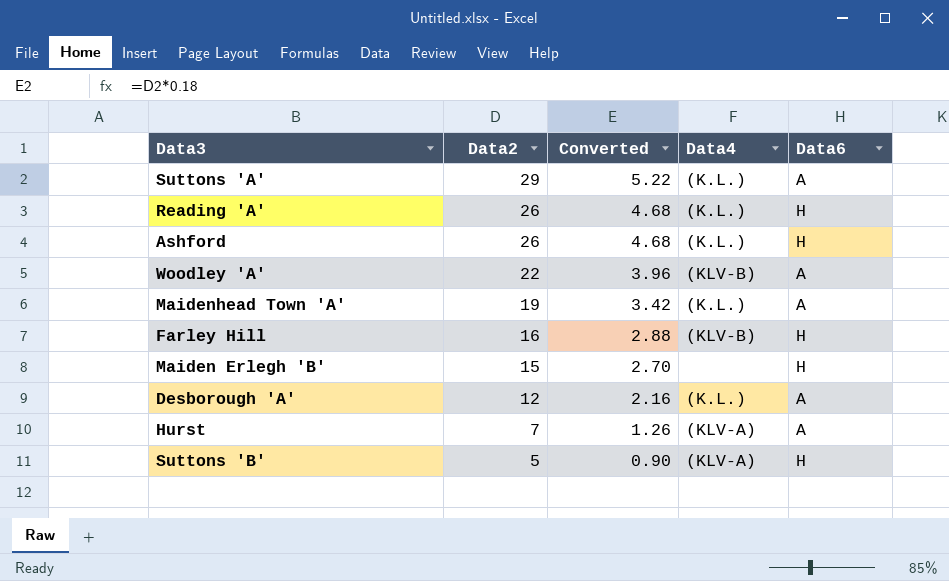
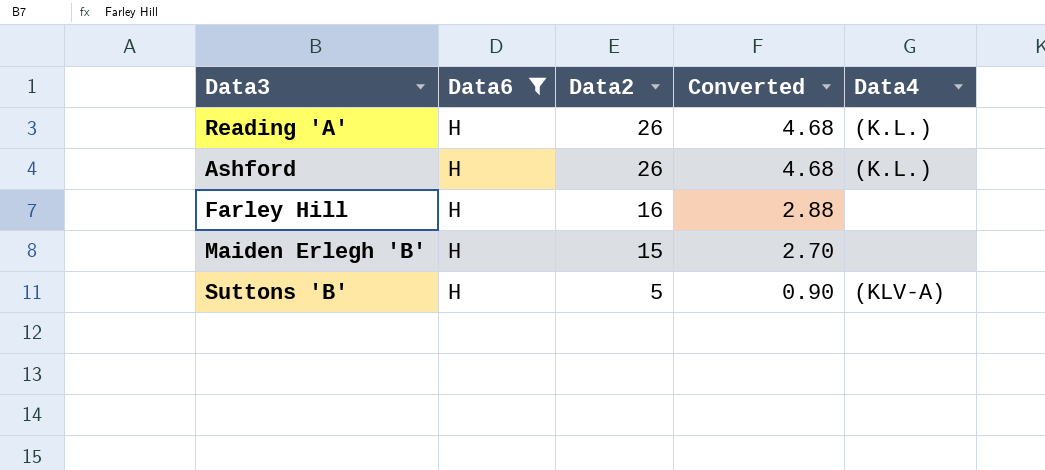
filter: none -> Data6 = H
column Data6 | position: 5 -> 2
Farley Hill | Data4: (KLV-B) -> none

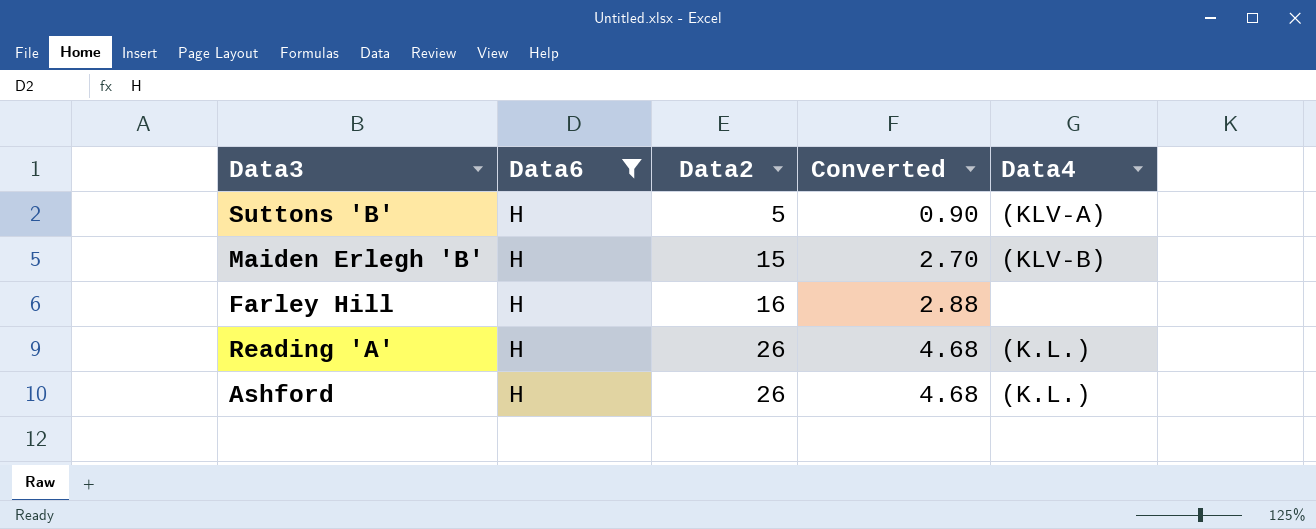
row order: Data2 descending -> Data2 ascending
Maiden Erlegh 'B' | Data4: none -> (KLV-B)

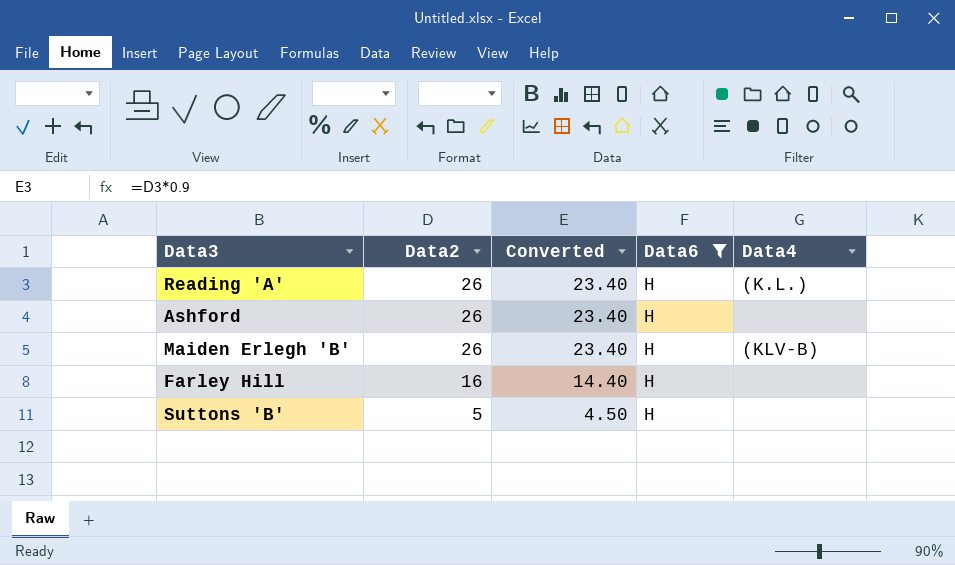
row order: Data2 ascending -> Data2 descending
column Converted | formula: [Data2] * 0.18 -> [Data2] * 0.9
column Data6 | position: 2 -> 4
Ashford | Data4: (K.L.) -> none
Maiden Erlegh 'B' | Data2: 15 -> 26
Suttons 'B' | Data4: (KLV-A) -> none

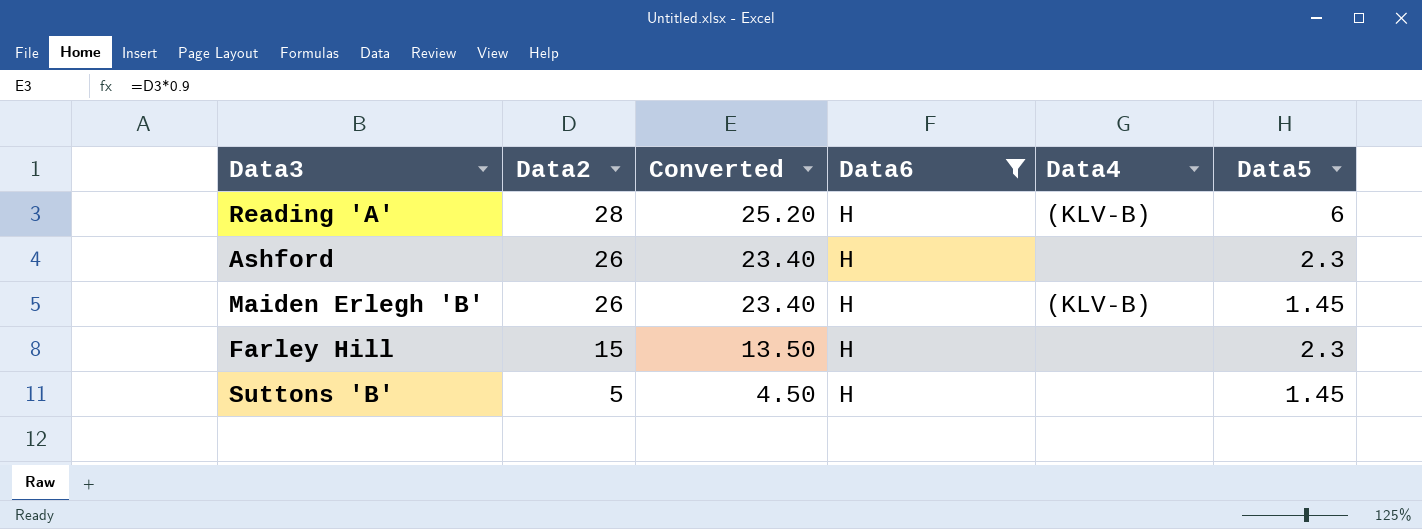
column Data5 | position: none -> 6
Reading 'A' | Data2: 26 -> 28
Reading 'A' | Converted: 23.40 -> 25.20
Reading 'A' | Data4: (K.L.) -> (KLV-B)
Farley Hill | Data2: 16 -> 15
Farley Hill | Converted: 14.40 -> 13.50

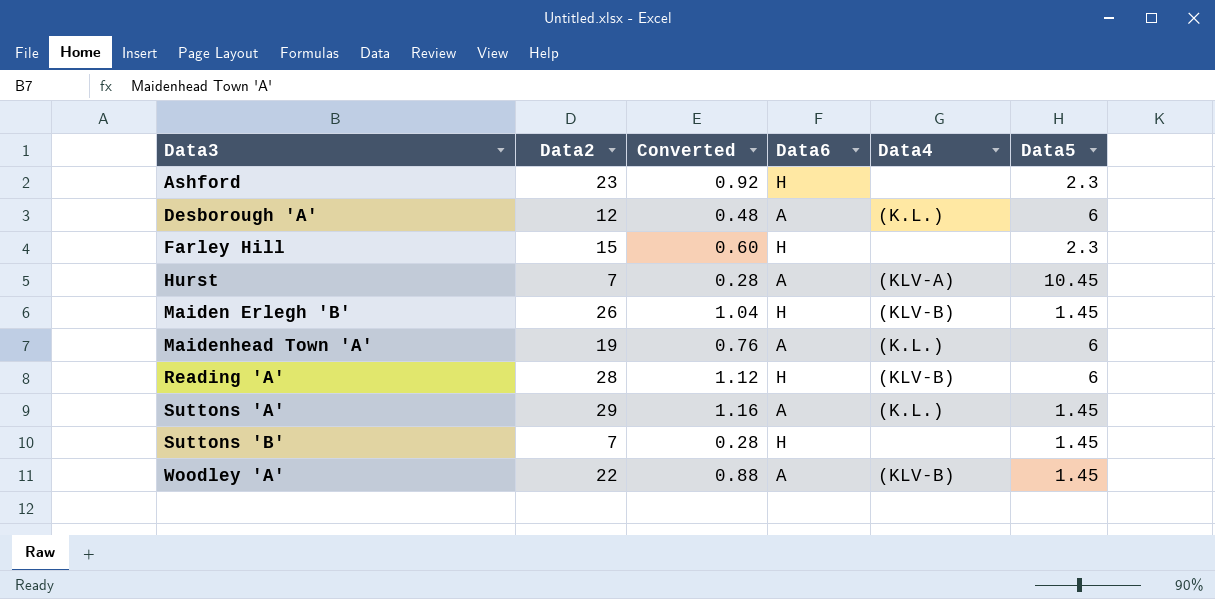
filter: Data6 = H -> none
row order: Data2 descending -> Data3 ascending
column Converted | formula: [Data2] * 0.9 -> [Data2] * 0.04
Ashford | Data2: 26 -> 23
Suttons 'B' | Data2: 5 -> 7

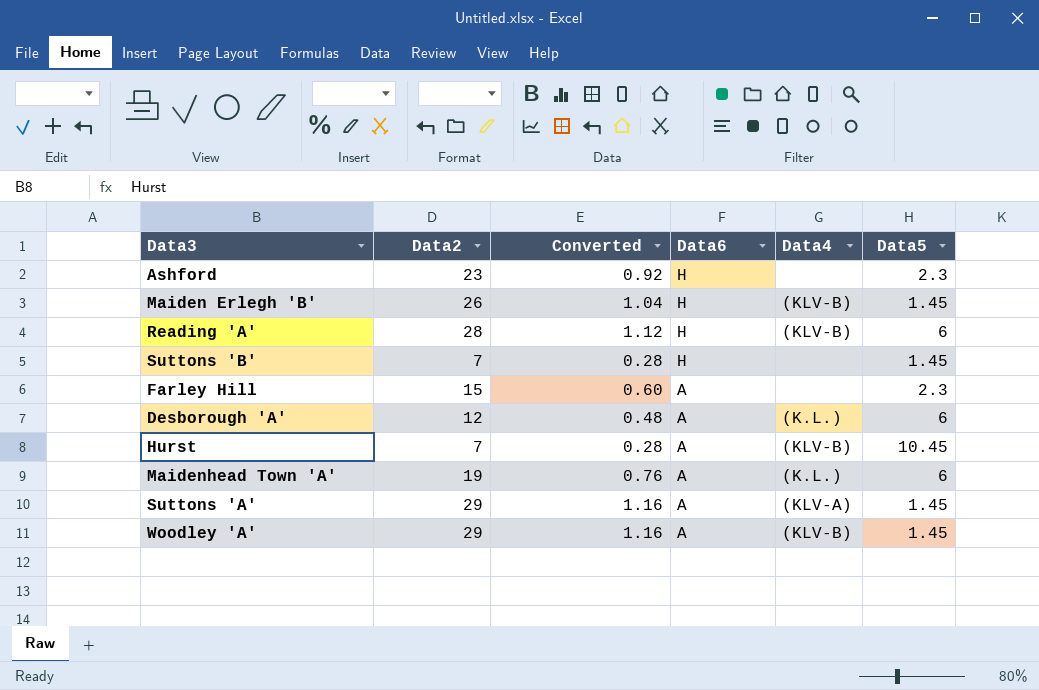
row order: Data3 ascending -> Data6 descending
Farley Hill | Data6: H -> A
Hurst | Data4: (KLV-A) -> (KLV-B)
Suttons 'A' | Data4: (K.L.) -> (KLV-A)
Woodley 'A' | Data2: 22 -> 29
Woodley 'A' | Converted: 0.88 -> 1.16

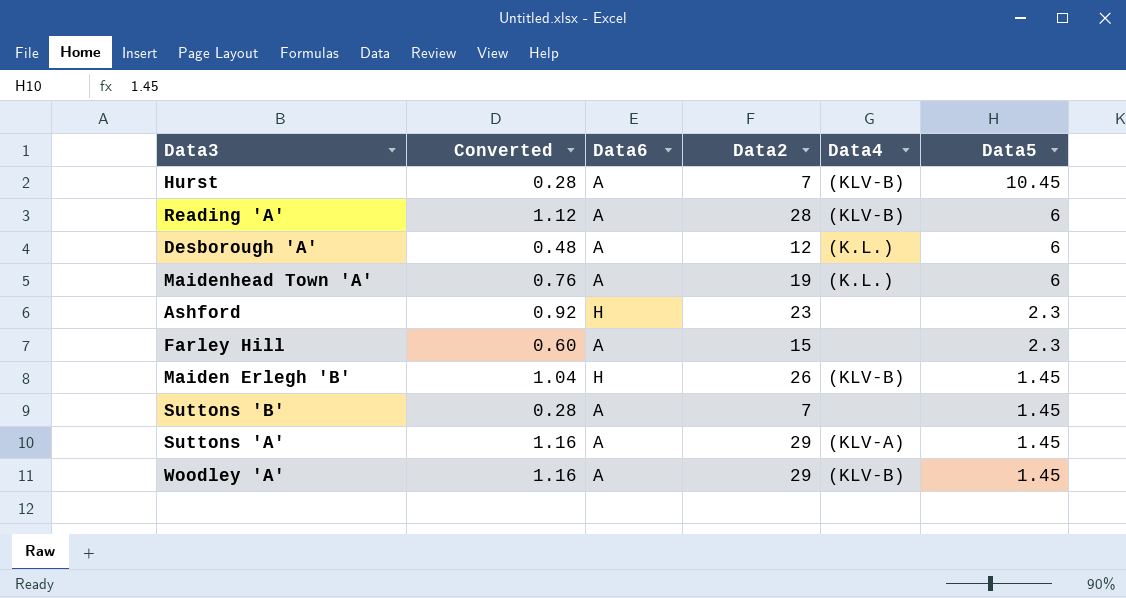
row order: Data6 descending -> Data5 descending
column Data2 | position: 2 -> 4
Reading 'A' | Data6: H -> A
Suttons 'B' | Data6: H -> A

